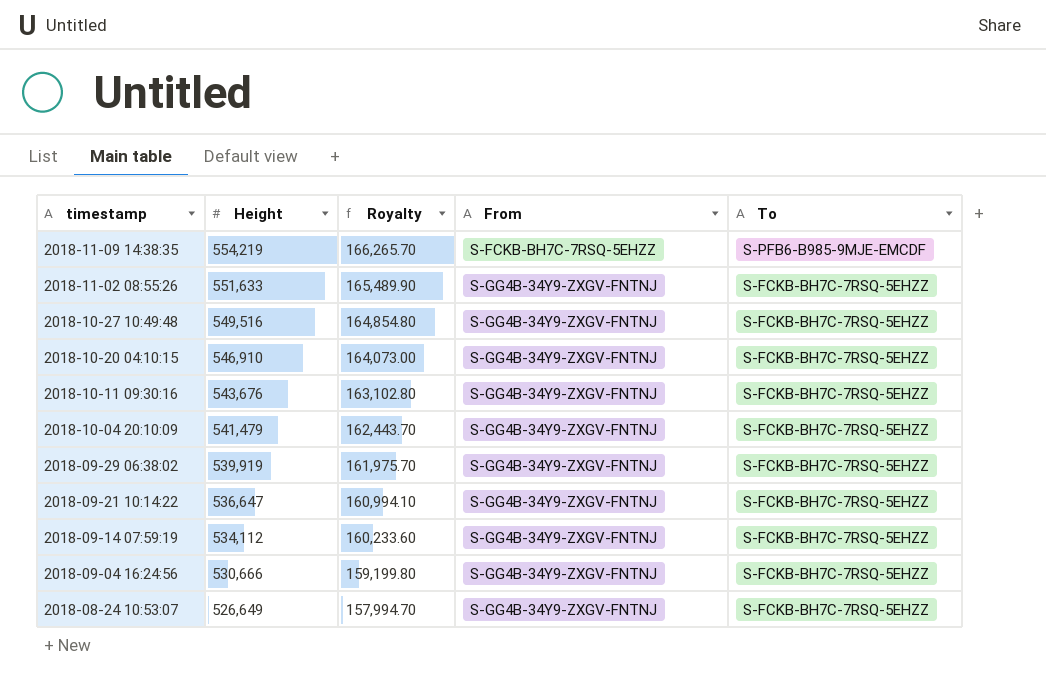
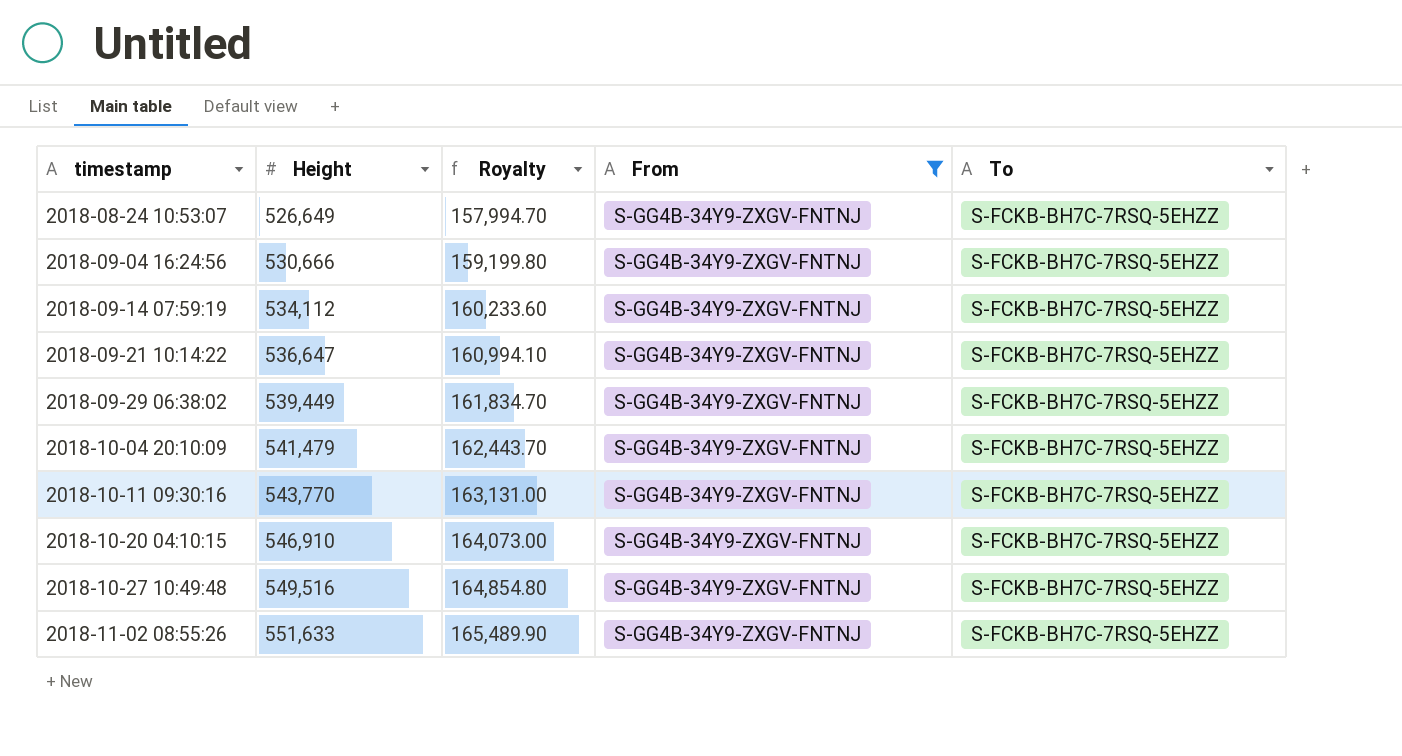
filter: none -> From = S-GG4B-34Y9-ZXGV-FNTNJ
row order: timestamp descending -> timestamp ascending
2018-09-29 06:38:02 | Height: 539,919 -> 539,449
2018-09-29 06:38:02 | Royalty: 161,975.70 -> 161,834.70
2018-10-11 09:30:16 | Height: 543,676 -> 543,770
2018-10-11 09:30:16 | Royalty: 163,102.80 -> 163,131.00

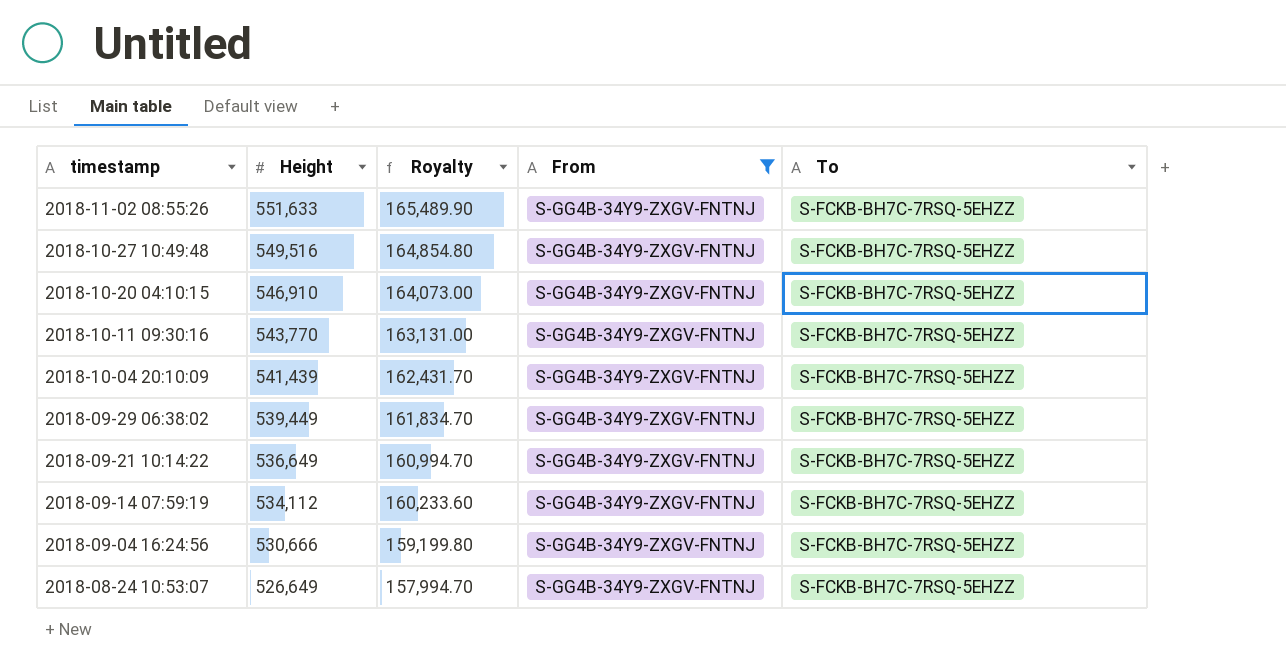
row order: timestamp ascending -> timestamp descending
2018-10-04 20:10:09 | Height: 541,479 -> 541,439
2018-10-04 20:10:09 | Royalty: 162,443.70 -> 162,431.70
2018-09-21 10:14:22 | Height: 536,647 -> 536,649
2018-09-21 10:14:22 | Royalty: 160,994.10 -> 160,994.70

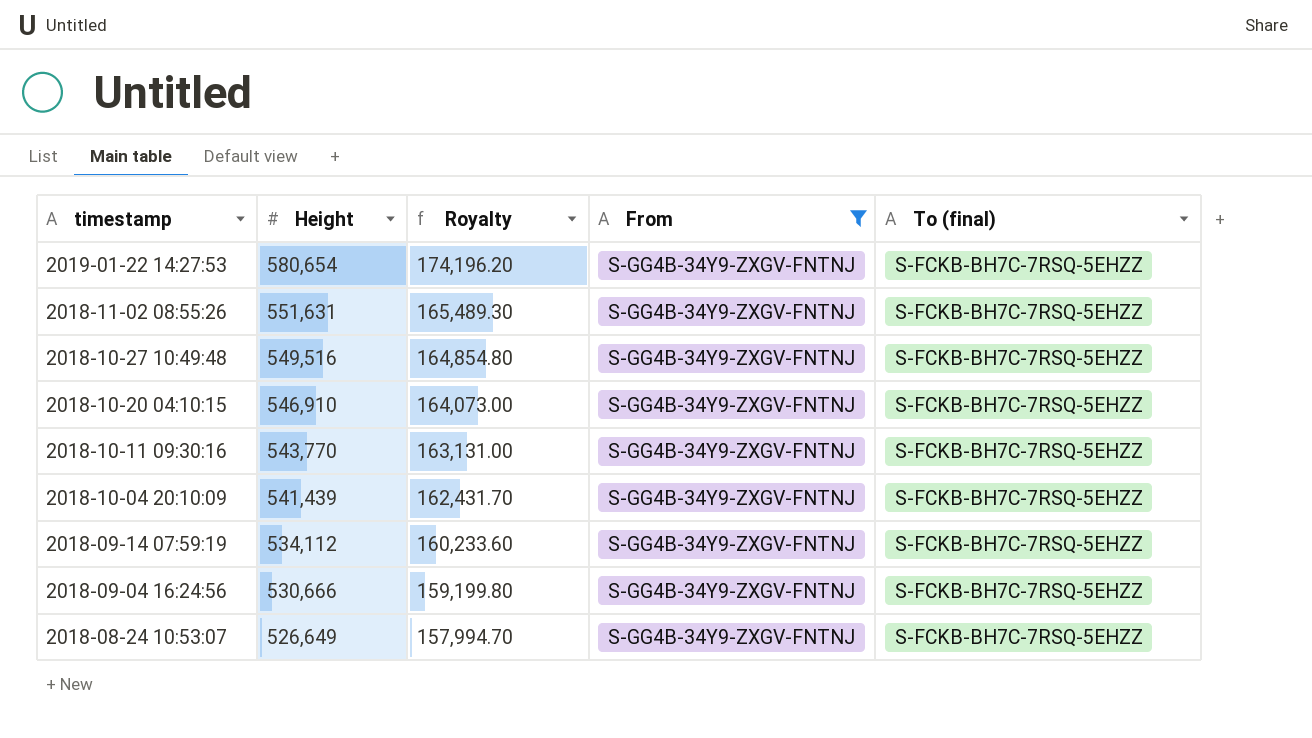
column name: To -> To (final)
row 2018-09-29 06:38:02: 539,449 | 161,834.70 | S-GG4B-34Y9-ZXGV-FNTNJ | S-FCKB-BH7C-7RSQ-5EHZZ -> none
row 2018-09-21 10:14:22: 536,649 | 160,994.70 | S-GG4B-34Y9-ZXGV-FNTNJ | S-FCKB-BH7C-7RSQ-5EHZZ -> none
row 2019-01-22 14:27:53: none -> 580,654 | 174,196.20 | S-GG4B-34Y9-ZXGV-FNTNJ | S-FCKB-BH7C-7RSQ-5EHZZ
2018-11-02 08:55:26 | Height: 551,633 -> 551,631
2018-11-02 08:55:26 | Royalty: 165,489.90 -> 165,489.30

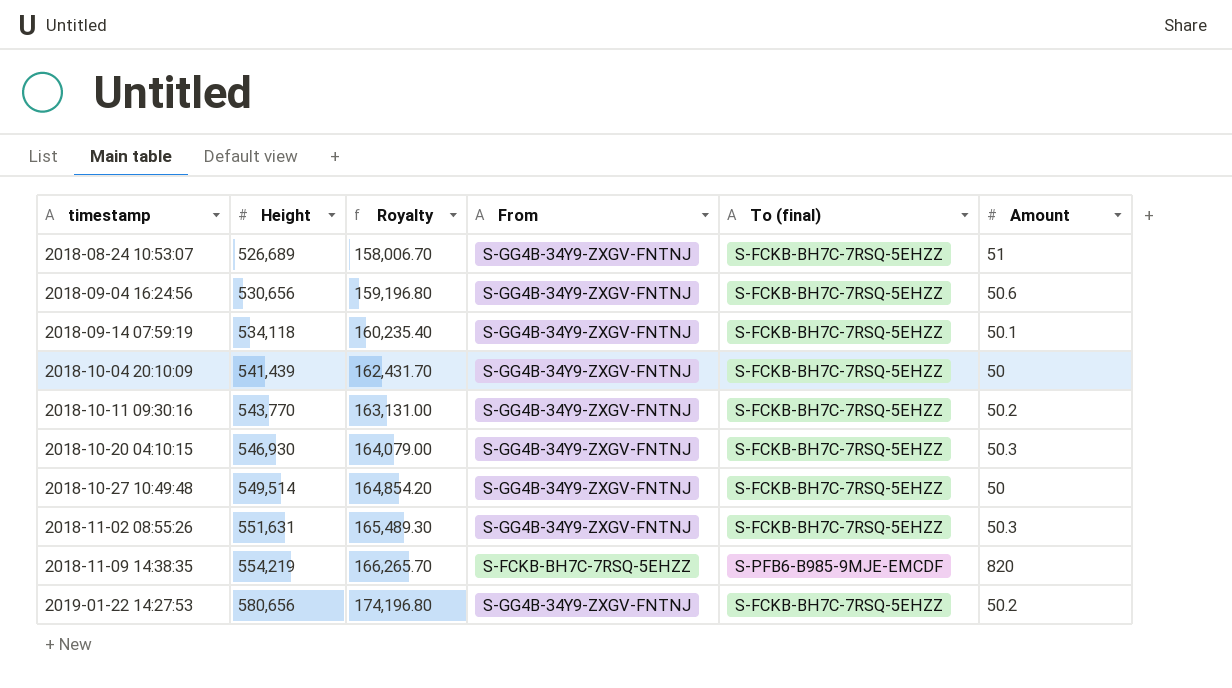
filter: From = S-GG4B-34Y9-ZXGV-FNTNJ -> none
row order: timestamp descending -> timestamp ascending
column Amount | position: none -> 6
2018-08-24 10:53:07 | Height: 526,649 -> 526,689
2018-08-24 10:53:07 | Royalty: 157,994.70 -> 158,006.70
2018-09-04 16:24:56 | Height: 530,666 -> 530,656
2018-09-04 16:24:56 | Royalty: 159,199.80 -> 159,196.80
2018-09-14 07:59:19 | Height: 534,112 -> 534,118
2018-09-14 07:59:19 | Royalty: 160,233.60 -> 160,235.40
2018-10-20 04:10:15 | Height: 546,910 -> 546,930
2018-10-20 04:10:15 | Royalty: 164,073.00 -> 164,079.00
2018-10-27 10:49:48 | Height: 549,516 -> 549,514
2018-10-27 10:49:48 | Royalty: 164,854.80 -> 164,854.20
2019-01-22 14:27:53 | Height: 580,654 -> 580,656
2019-01-22 14:27:53 | Royalty: 174,196.20 -> 174,196.80

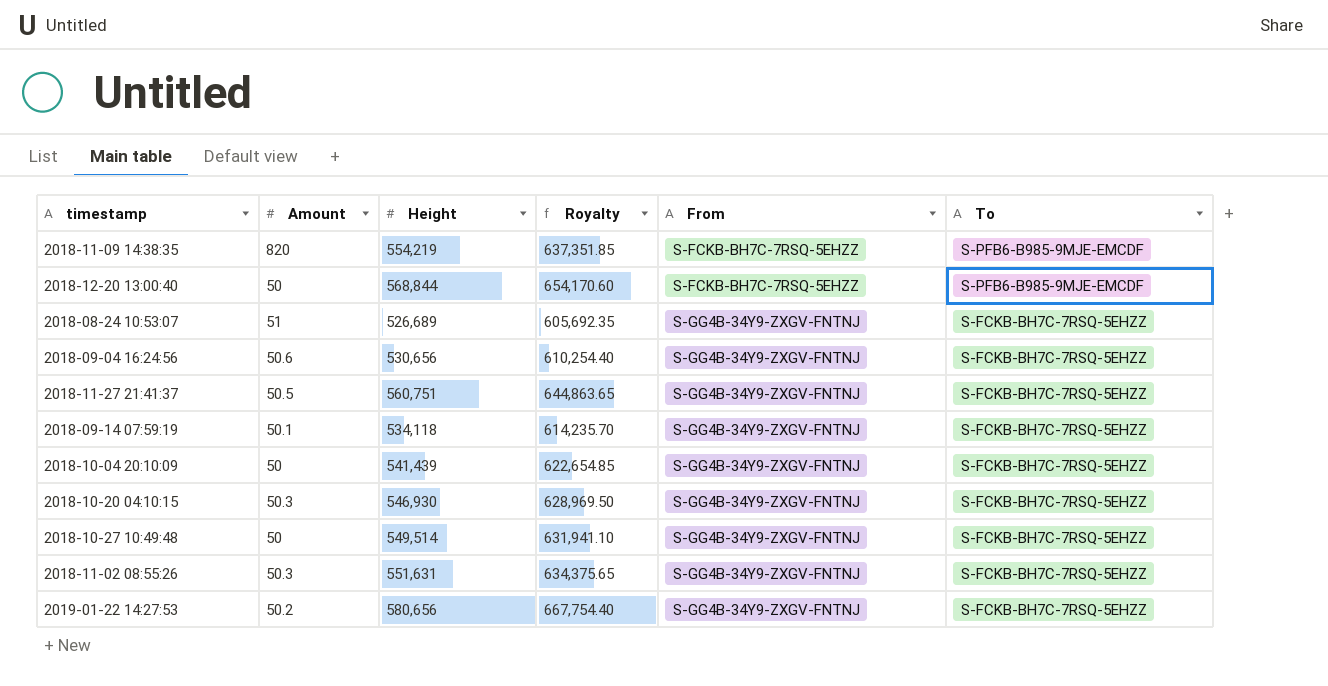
row order: timestamp ascending -> From ascending
column Amount | position: 6 -> 2
column Royalty | formula: [Height] * 0.3 -> [Height] * 1.15
column name: To (final) -> To
row 2018-10-11 09:30:16: 543,770 | 163,131.00 | S-GG4B-34Y9-ZXGV-FNTNJ | S-FCKB-BH7C-7RSQ-5EHZZ | 50.2 -> none
row 2018-12-20 13:00:40: none -> 50 | 568,844 | 654,170.60 | S-FCKB-BH7C-7RSQ-5EHZZ | S-PFB6-B985-9MJE-EMCDF
row 2018-11-27 21:41:37: none -> 50.5 | 560,751 | 644,863.65 | S-GG4B-34Y9-ZXGV-FNTNJ | S-FCKB-BH7C-7RSQ-5EHZZ

